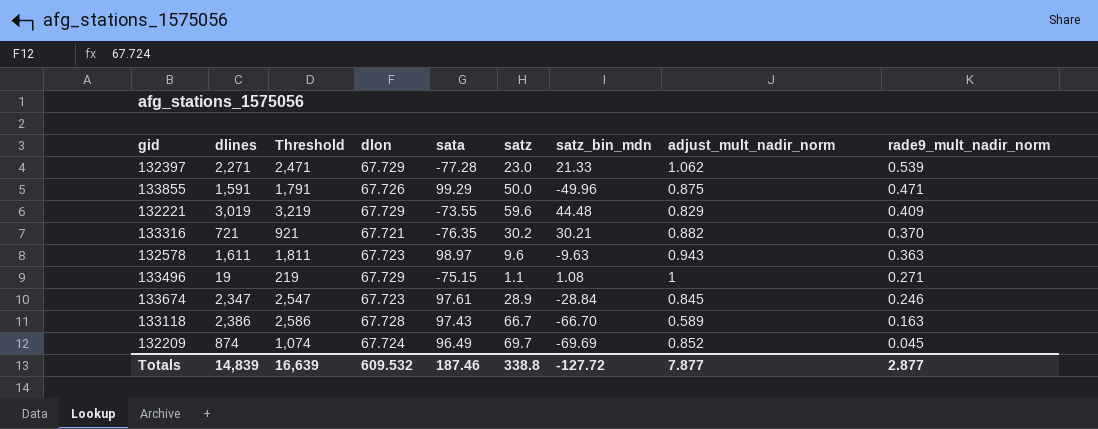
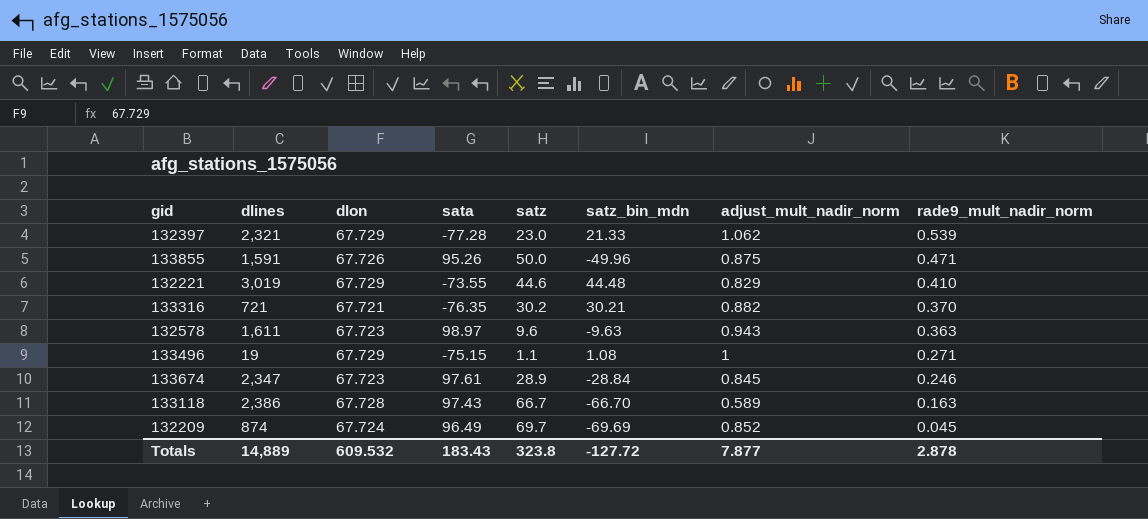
column Threshold | formula: [dlines] + 200 -> none
132397 | dlines: 2,271 -> 2,321
133855 | sata: 99.29 -> 95.26
132221 | satz: 59.6 -> 44.6
132221 | rade9_mult_nadir_norm: 0.409 -> 0.410
Totals | dlines: 14,839 -> 14,889
Totals | sata: 187.46 -> 183.43
Totals | satz: 338.8 -> 323.8
Totals | rade9_mult_nadir_norm: 2.877 -> 2.878

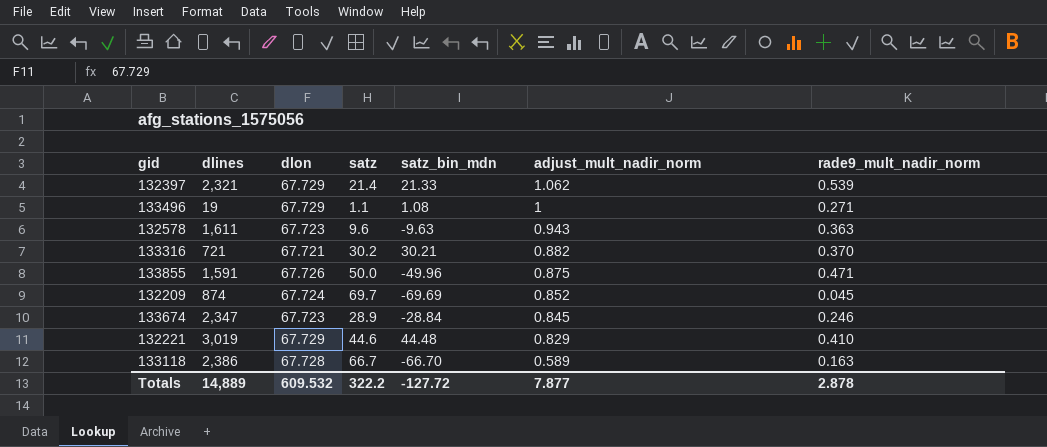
row order: rade9_mult_nadir_norm descending -> adjust_mult_nadir_norm descending
column sata | position: 4 -> none
132397 | satz: 23.0 -> 21.4
Totals | satz: 323.8 -> 322.2

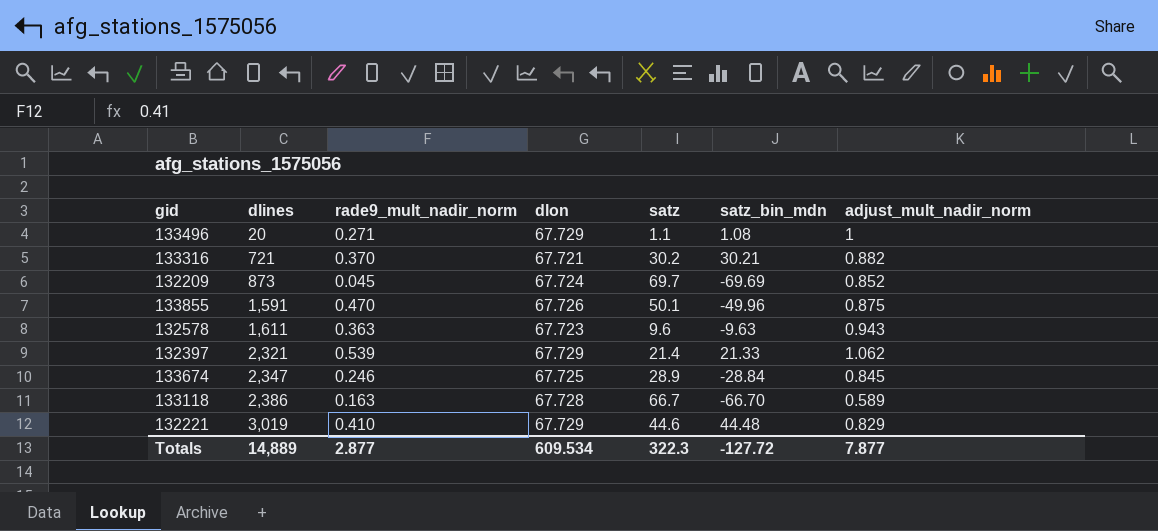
row order: adjust_mult_nadir_norm descending -> dlines ascending
column rade9_mult_nadir_norm | position: 7 -> 3
133496 | dlines: 19 -> 20
132209 | dlines: 874 -> 873
133855 | rade9_mult_nadir_norm: 0.471 -> 0.470
133855 | satz: 50.0 -> 50.1
133674 | dlon: 67.723 -> 67.725
Totals | rade9_mult_nadir_norm: 2.878 -> 2.877
Totals | dlon: 609.532 -> 609.534
Totals | satz: 322.2 -> 322.3

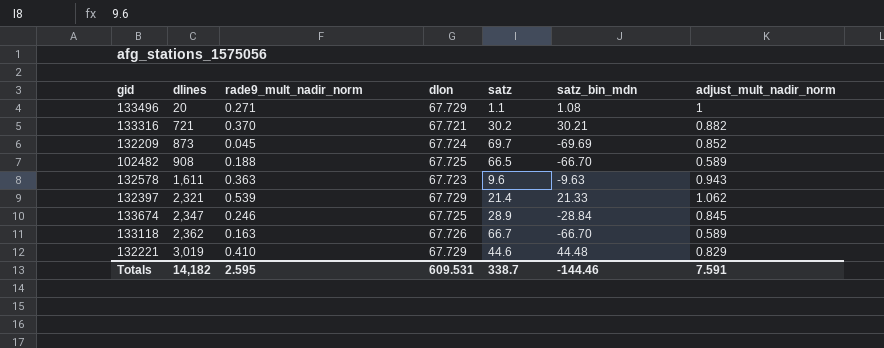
row 133855: 1,591 | 0.470 | 67.726 | 50.1 | -49.96 | 0.875 -> none
row 102482: none -> 908 | 0.188 | 67.725 | 66.5 | -66.70 | 0.589
133118 | dlines: 2,386 -> 2,362
133118 | dlon: 67.728 -> 67.726
Totals | dlines: 14,889 -> 14,182
Totals | rade9_mult_nadir_norm: 2.877 -> 2.595
Totals | dlon: 609.534 -> 609.531
Totals | satz: 322.3 -> 338.7
Totals | satz_bin_mdn: -127.72 -> -144.46
Totals | adjust_mult_nadir_norm: 7.877 -> 7.591

